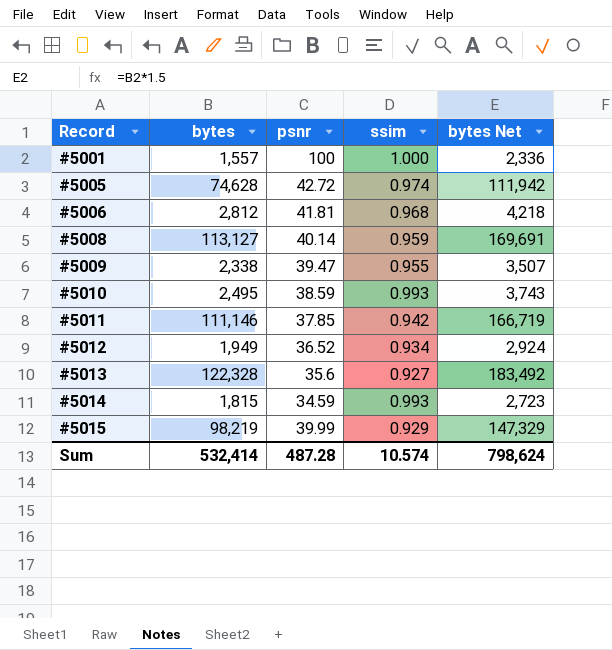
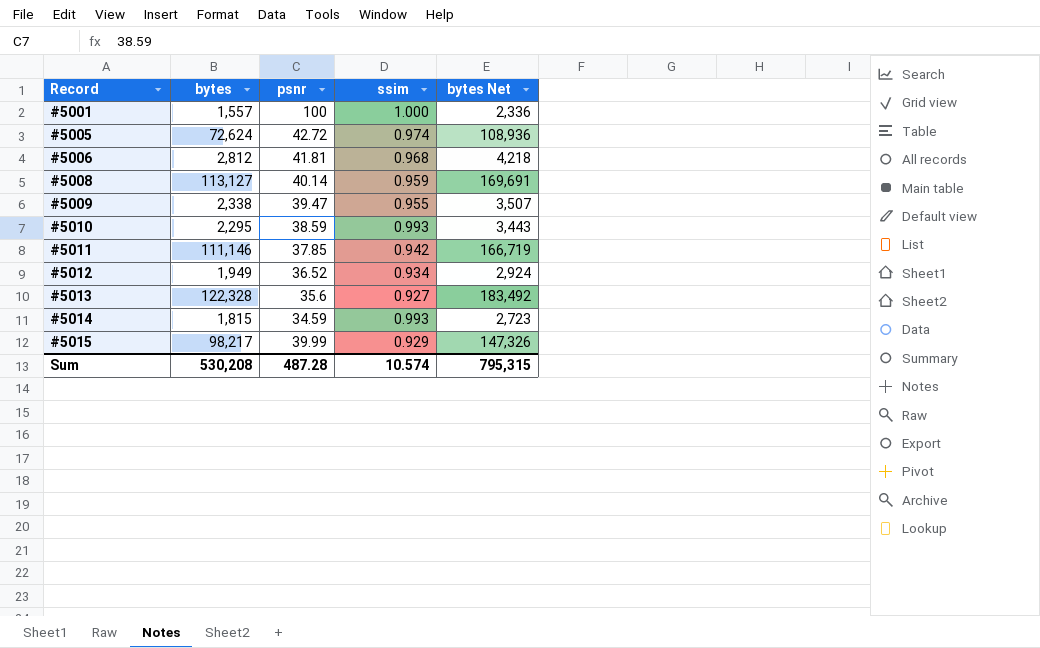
#5005 | bytes: 74,628 -> 72,624
#5005 | bytes Net: 111,942 -> 108,936
#5010 | bytes: 2,495 -> 2,295
#5010 | bytes Net: 3,743 -> 3,443
#5015 | bytes: 98,219 -> 98,217
#5015 | bytes Net: 147,329 -> 147,326
Sum | bytes: 532,414 -> 530,208
Sum | bytes Net: 798,624 -> 795,315

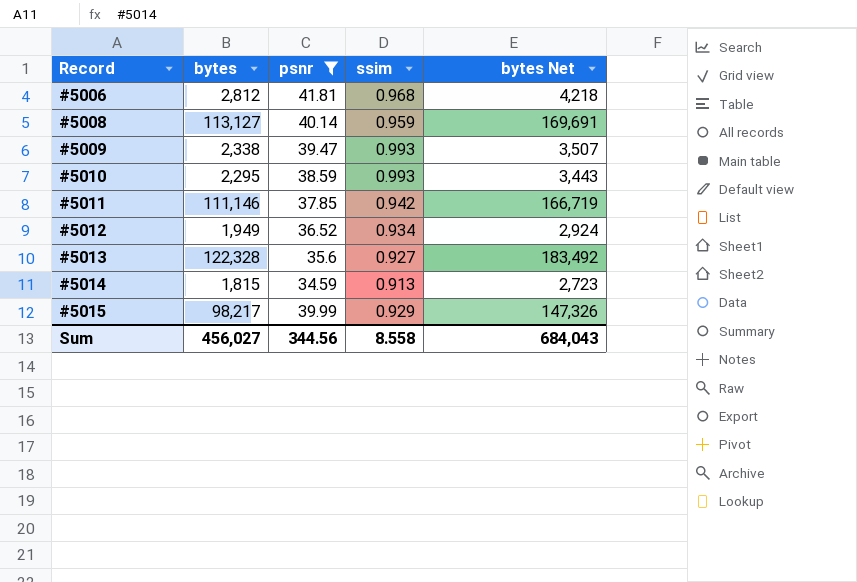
filter: none -> psnr <= 41.81
#5009 | ssim: 0.955 -> 0.993
#5014 | ssim: 0.993 -> 0.913
Sum | bytes: 530,208 -> 456,027
Sum | psnr: 487.28 -> 344.56
Sum | ssim: 10.574 -> 8.558
Sum | bytes Net: 795,315 -> 684,043

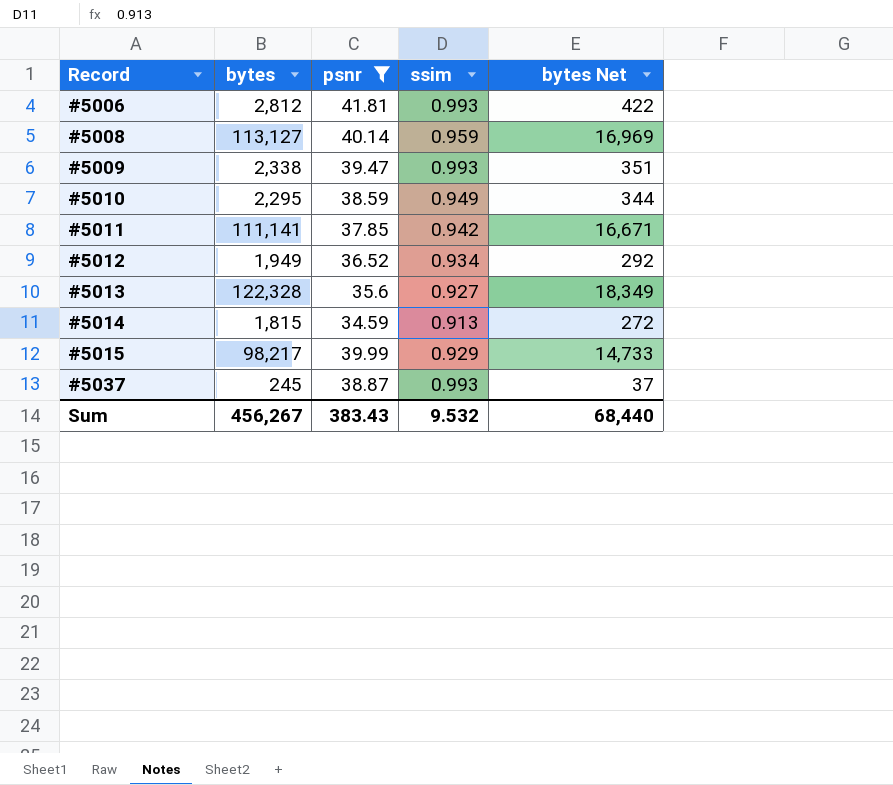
column bytes Net | formula: [bytes] * 1.5 -> [bytes] * 0.15
#5006 | ssim: 0.968 -> 0.993
#5010 | ssim: 0.993 -> 0.949
#5011 | bytes: 111,146 -> 111,141
row #5037: none -> 245 | 38.87 | 0.993 | 37
Sum | bytes: 456,027 -> 456,267
Sum | psnr: 344.56 -> 383.43
Sum | ssim: 8.558 -> 9.532
Sum | bytes Net: 684,043 -> 68,440

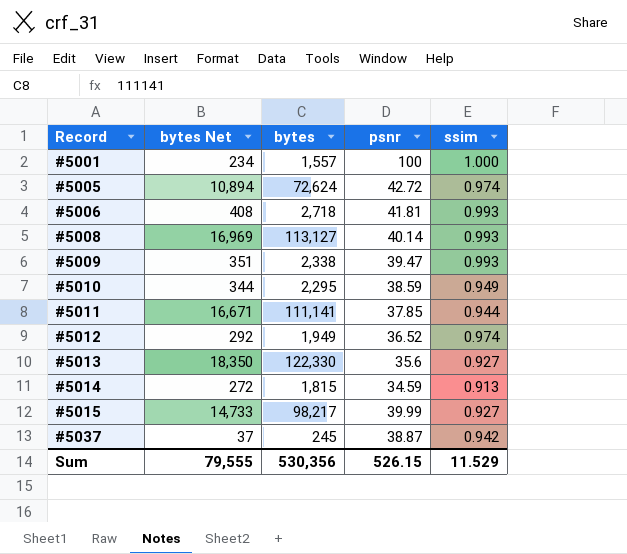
filter: psnr <= 41.81 -> none
column bytes Net | position: 5 -> 2
#5006 | bytes Net: 422 -> 408
#5006 | bytes: 2,812 -> 2,718
#5008 | ssim: 0.959 -> 0.993
#5011 | ssim: 0.942 -> 0.944
#5012 | ssim: 0.934 -> 0.974
#5013 | bytes Net: 18,349 -> 18,350
#5013 | bytes: 122,328 -> 122,330
#5015 | ssim: 0.929 -> 0.927
#5037 | ssim: 0.993 -> 0.942
Sum | bytes Net: 68,440 -> 79,555
Sum | bytes: 456,267 -> 530,356
Sum | psnr: 383.43 -> 526.15
Sum | ssim: 9.532 -> 11.529

